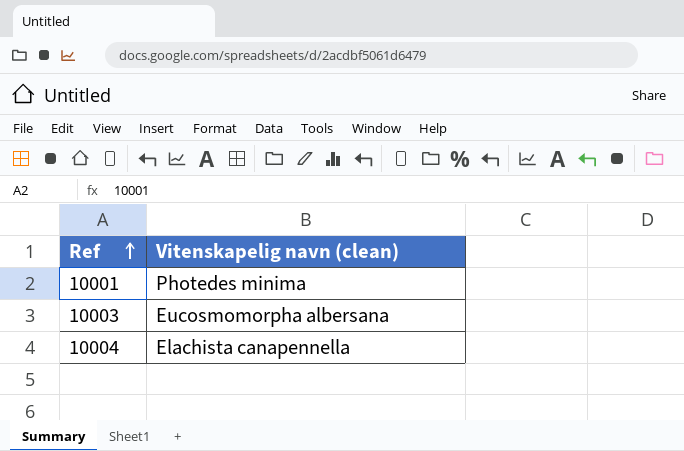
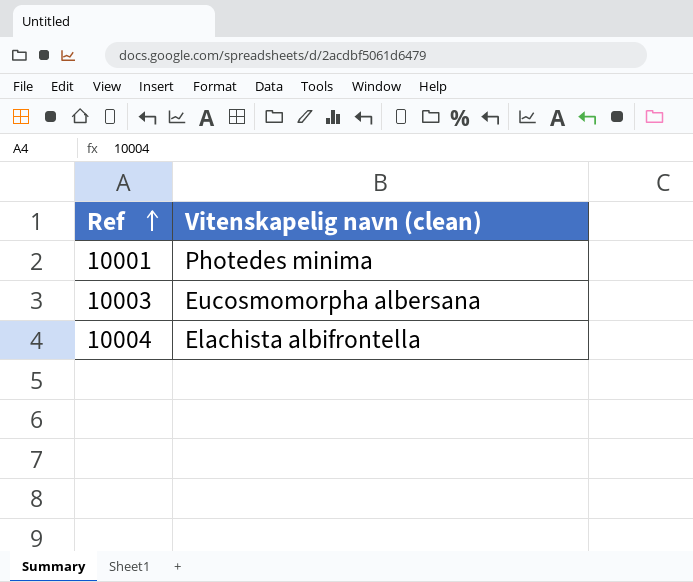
10004 | Vitenskapelig navn (clean): Elachista canapennella -> Elachista albifrontella

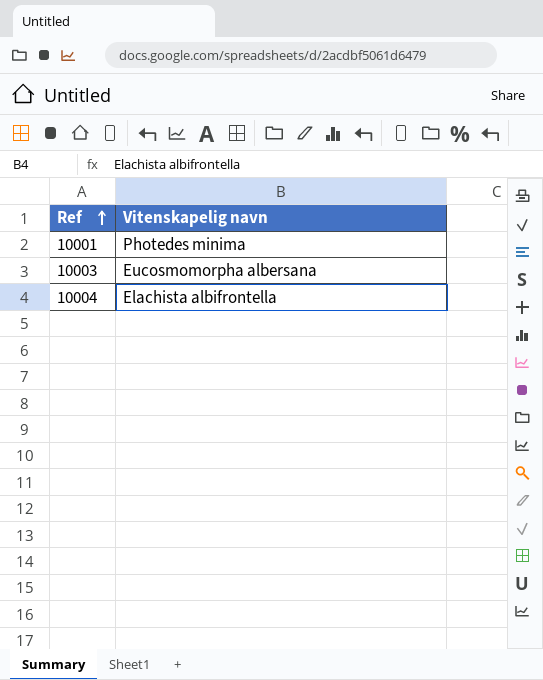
column name: Vitenskapelig navn (clean) -> Vitenskapelig navn

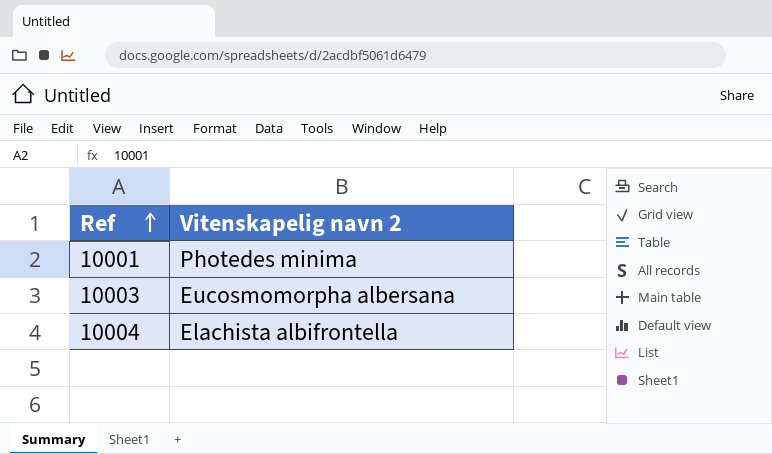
column name: Vitenskapelig navn -> Vitenskapelig navn 2

